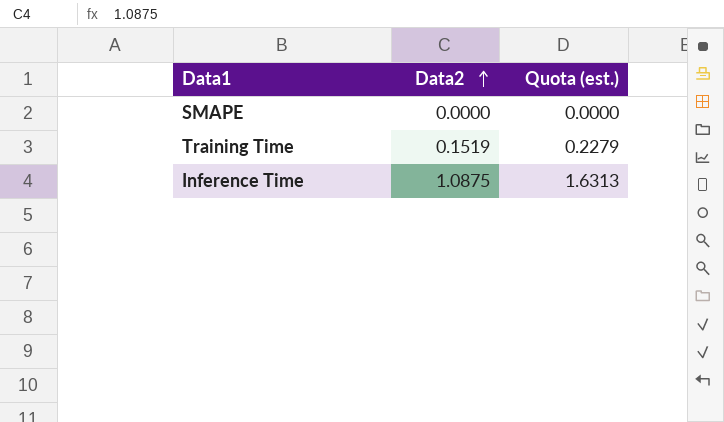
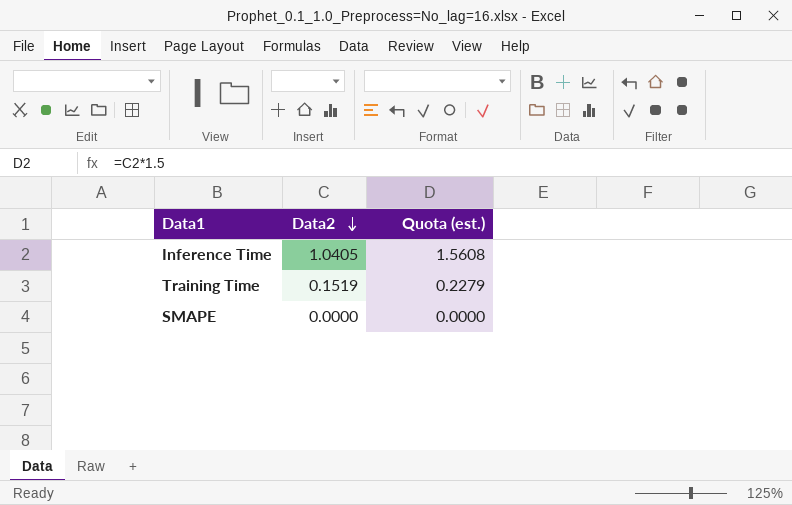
row order: Data2 ascending -> Data2 descending
Inference Time | Data2: 1.0875 -> 1.0405
Inference Time | Quota (est.): 1.6313 -> 1.5608

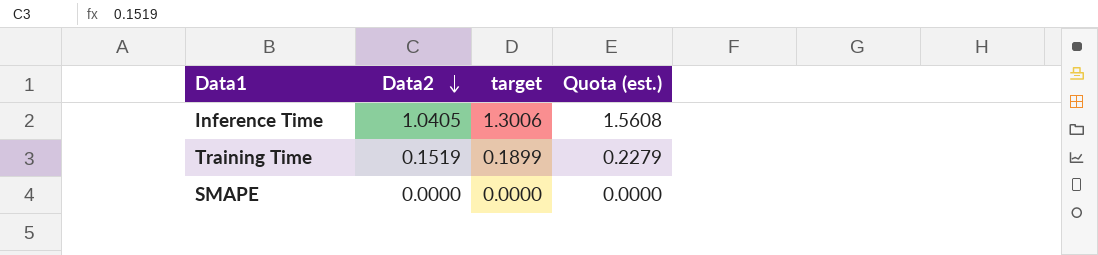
column target | formula: none -> [Data2] * 1.25

